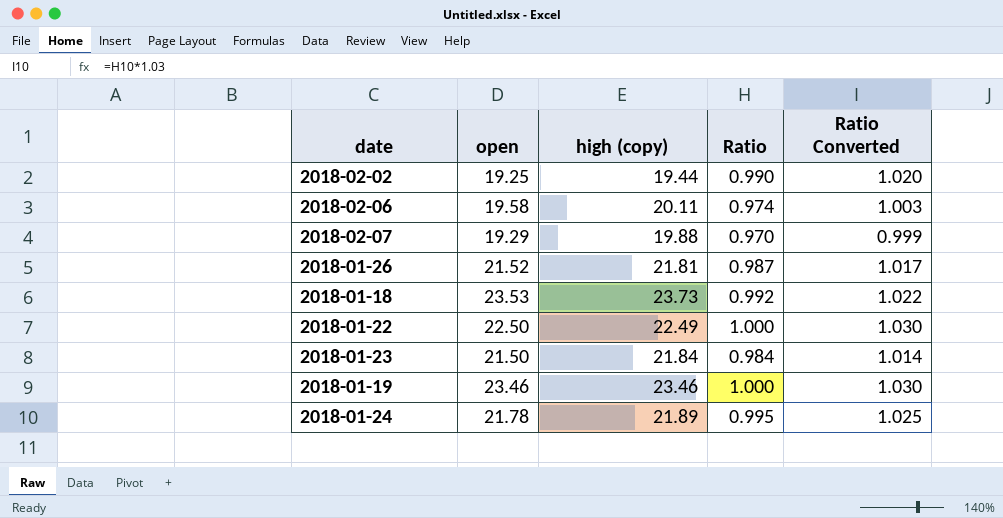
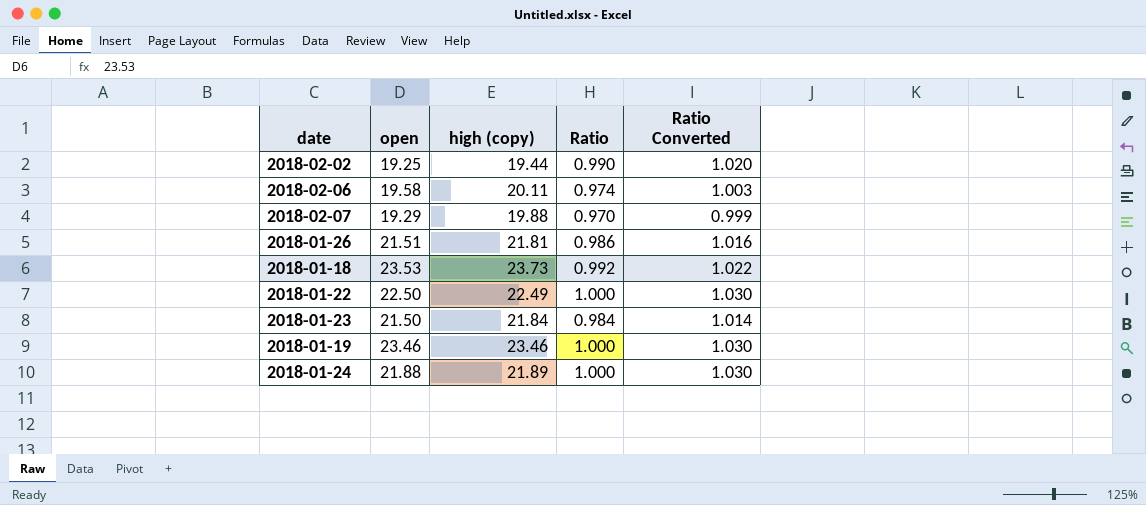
2018-01-26 | open: 21.52 -> 21.51
2018-01-26 | Ratio: 0.987 -> 0.986
2018-01-26 | Ratio Converted: 1.017 -> 1.016
2018-01-24 | open: 21.78 -> 21.88
2018-01-24 | Ratio: 0.995 -> 1.000
2018-01-24 | Ratio Converted: 1.025 -> 1.030

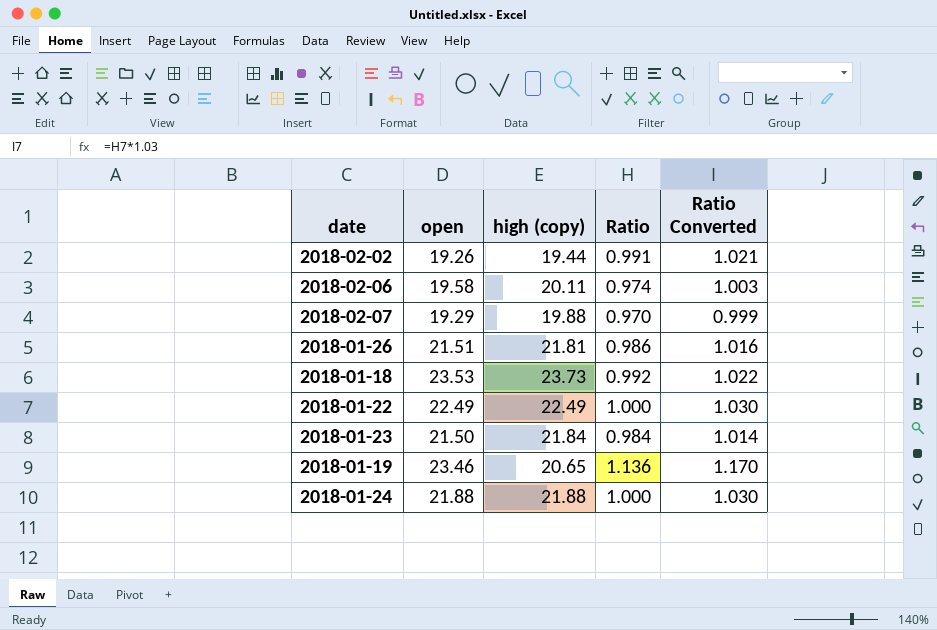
2018-02-02 | open: 19.25 -> 19.26
2018-02-02 | Ratio: 0.990 -> 0.991
2018-02-02 | Ratio Converted: 1.020 -> 1.021
2018-01-22 | open: 22.50 -> 22.49
2018-01-19 | high (copy): 23.46 -> 20.65
2018-01-19 | Ratio: 1.000 -> 1.136
2018-01-19 | Ratio Converted: 1.030 -> 1.170
2018-01-24 | high (copy): 21.89 -> 21.88

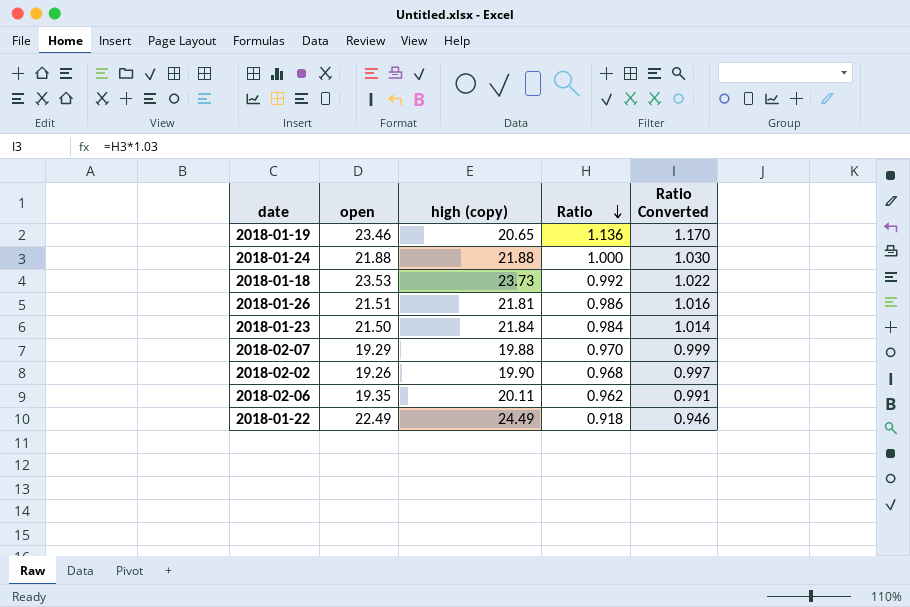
row order: none -> Ratio descending
2018-02-02 | high (copy): 19.44 -> 19.90
2018-02-02 | Ratio: 0.991 -> 0.968
2018-02-02 | Ratio Converted: 1.021 -> 0.997
2018-02-06 | open: 19.58 -> 19.35
2018-02-06 | Ratio: 0.974 -> 0.962
2018-02-06 | Ratio Converted: 1.003 -> 0.991
2018-01-22 | high (copy): 22.49 -> 24.49
2018-01-22 | Ratio: 1.000 -> 0.918
2018-01-22 | Ratio Converted: 1.030 -> 0.946

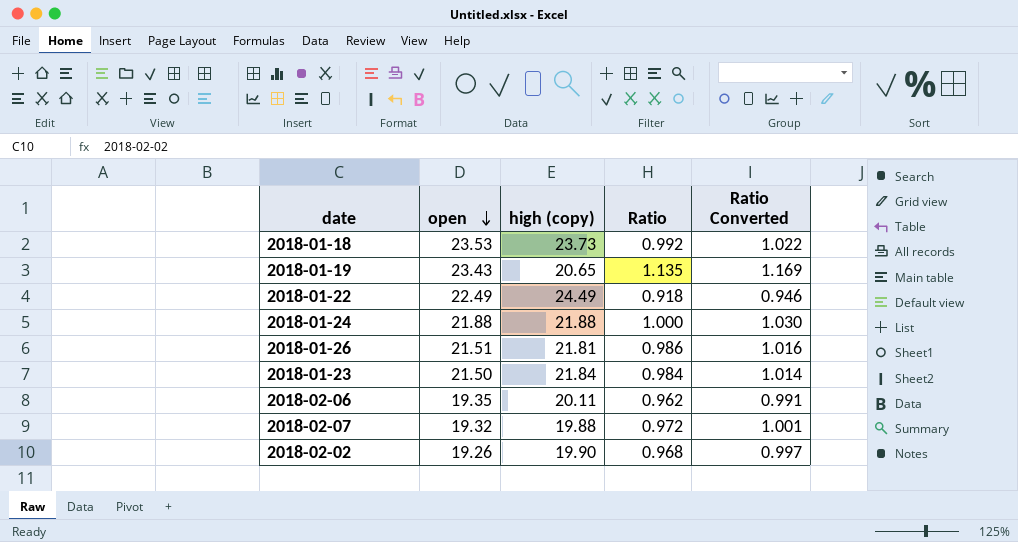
row order: Ratio descending -> open descending
2018-01-19 | open: 23.46 -> 23.43
2018-01-19 | Ratio: 1.136 -> 1.135
2018-01-19 | Ratio Converted: 1.170 -> 1.169
2018-02-07 | open: 19.29 -> 19.32
2018-02-07 | Ratio: 0.970 -> 0.972
2018-02-07 | Ratio Converted: 0.999 -> 1.001

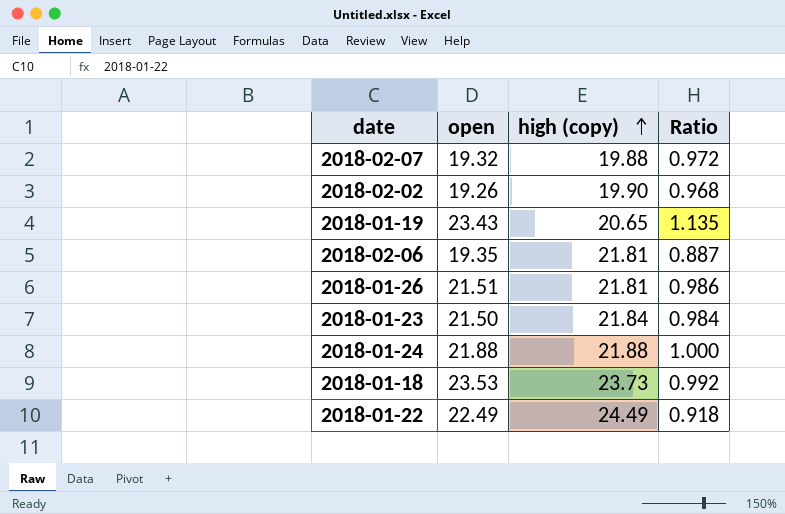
row order: open descending -> high (copy) ascending
column Ratio Converted | formula: [Ratio] * 1.03 -> none
2018-02-06 | high (copy): 20.11 -> 21.81
2018-02-06 | Ratio: 0.962 -> 0.887

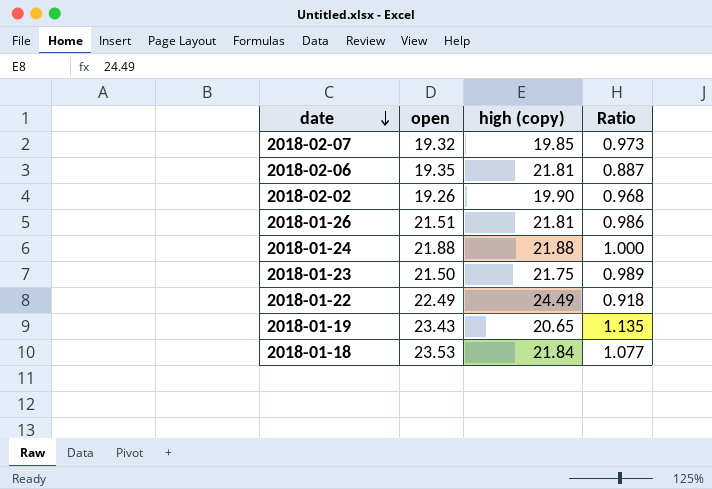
row order: high (copy) ascending -> date descending
2018-02-07 | high (copy): 19.88 -> 19.85
2018-02-07 | Ratio: 0.972 -> 0.973
2018-01-23 | high (copy): 21.84 -> 21.75
2018-01-23 | Ratio: 0.984 -> 0.989
2018-01-18 | high (copy): 23.73 -> 21.84
2018-01-18 | Ratio: 0.992 -> 1.077

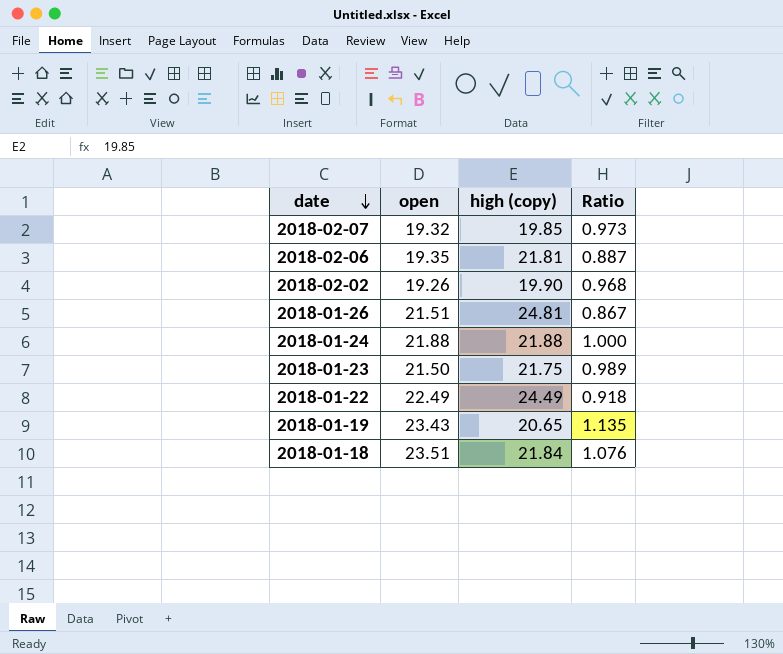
2018-01-26 | high (copy): 21.81 -> 24.81
2018-01-26 | Ratio: 0.986 -> 0.867
2018-01-18 | open: 23.53 -> 23.51
2018-01-18 | Ratio: 1.077 -> 1.076

